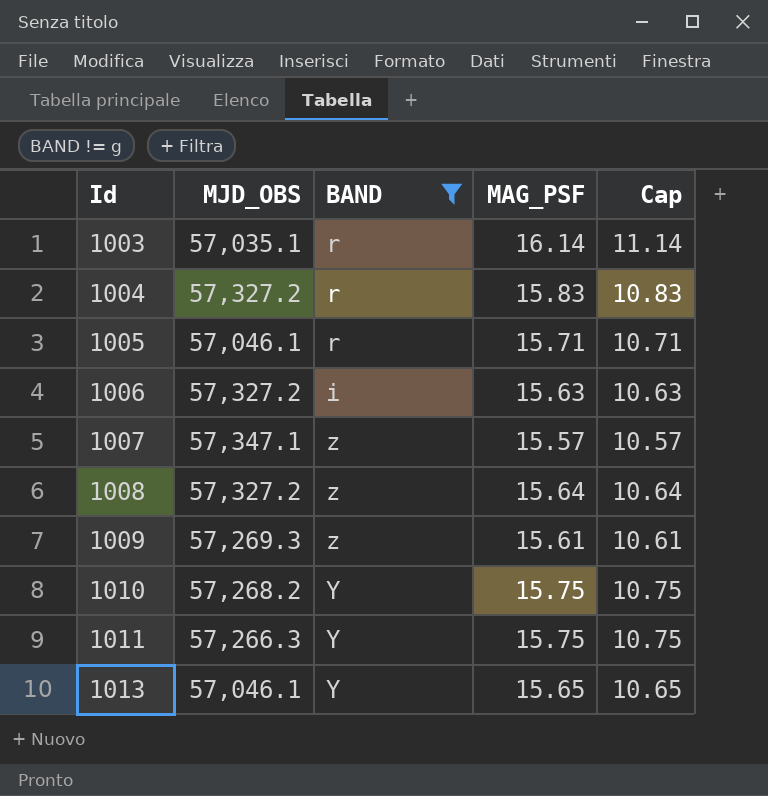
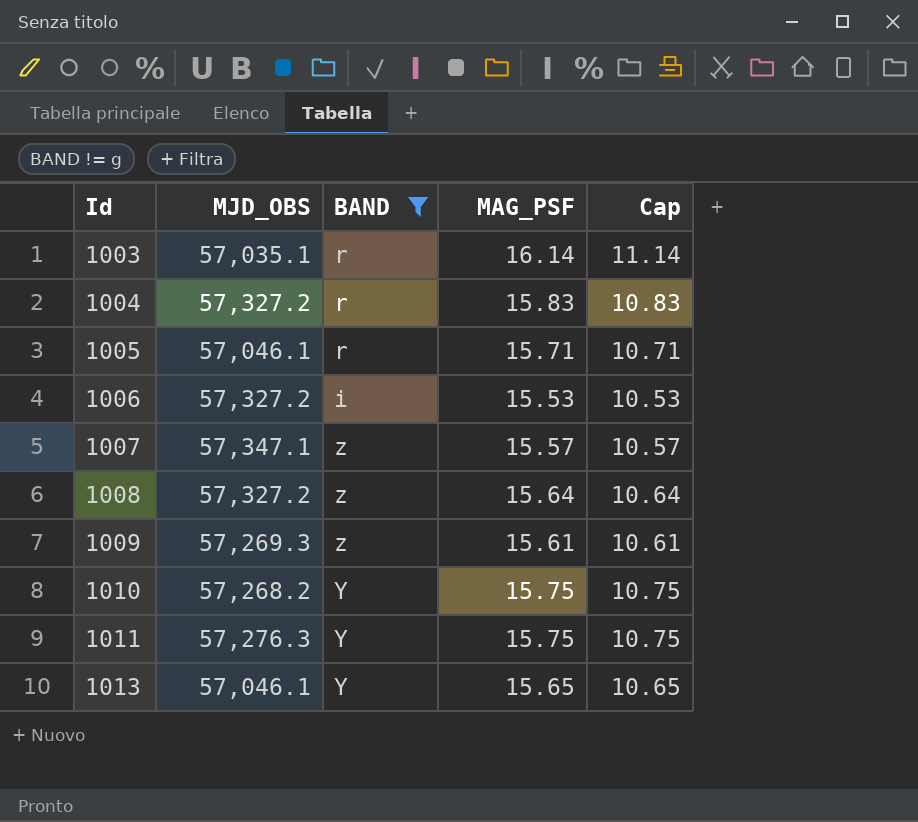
1006 | MAG_PSF: 15.63 -> 15.53
1006 | Cap: 10.63 -> 10.53
1011 | MJD_OBS: 57,266.3 -> 57,276.3

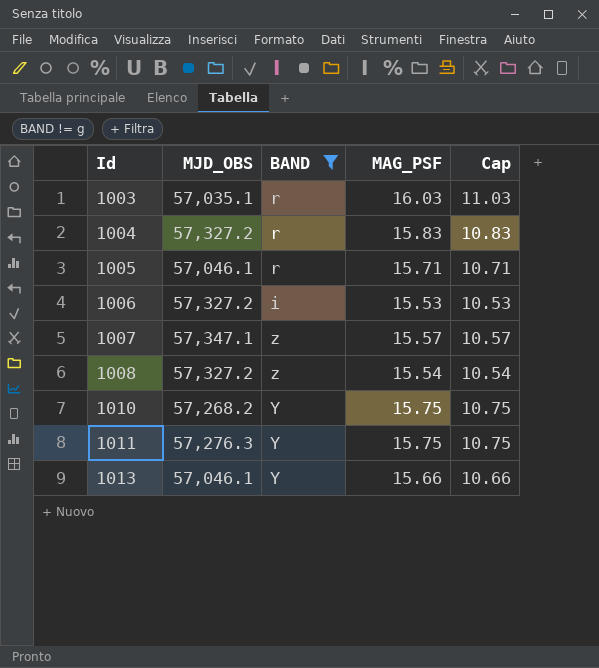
row 1009: 57,269.3 | z | 15.61 | 10.61 -> none
1003 | MAG_PSF: 16.14 -> 16.03
1003 | Cap: 11.14 -> 11.03
1008 | MAG_PSF: 15.64 -> 15.54
1008 | Cap: 10.64 -> 10.54
1013 | MAG_PSF: 15.65 -> 15.66
1013 | Cap: 10.65 -> 10.66

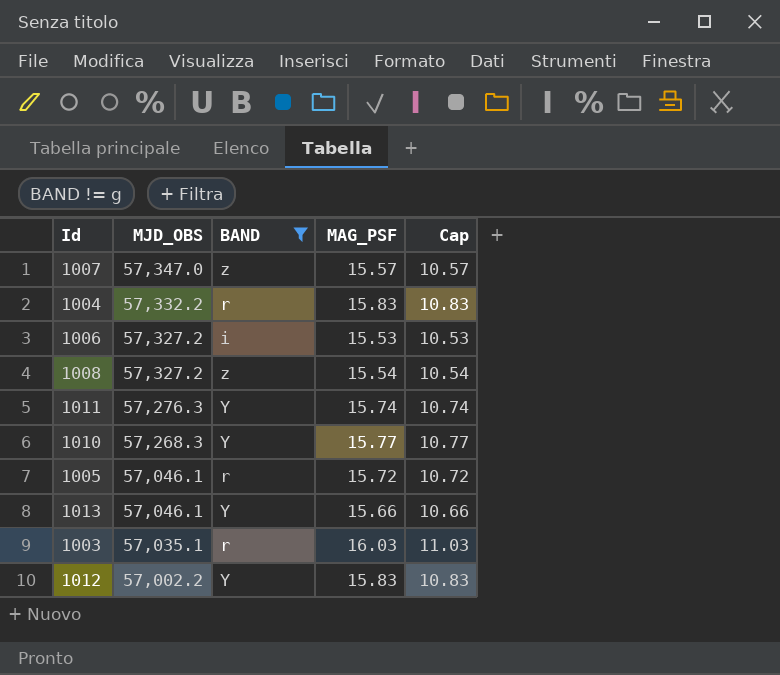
row order: Id ascending -> MJD_OBS descending
1007 | MJD_OBS: 57,347.1 -> 57,347.0
1004 | MJD_OBS: 57,327.2 -> 57,332.2
1011 | MAG_PSF: 15.75 -> 15.74
1011 | Cap: 10.75 -> 10.74
1010 | MJD_OBS: 57,268.2 -> 57,268.3
1010 | MAG_PSF: 15.75 -> 15.77
1010 | Cap: 10.75 -> 10.77
1005 | MAG_PSF: 15.71 -> 15.72
1005 | Cap: 10.71 -> 10.72
row 1012: none -> 57,002.2 | Y | 15.83 | 10.83

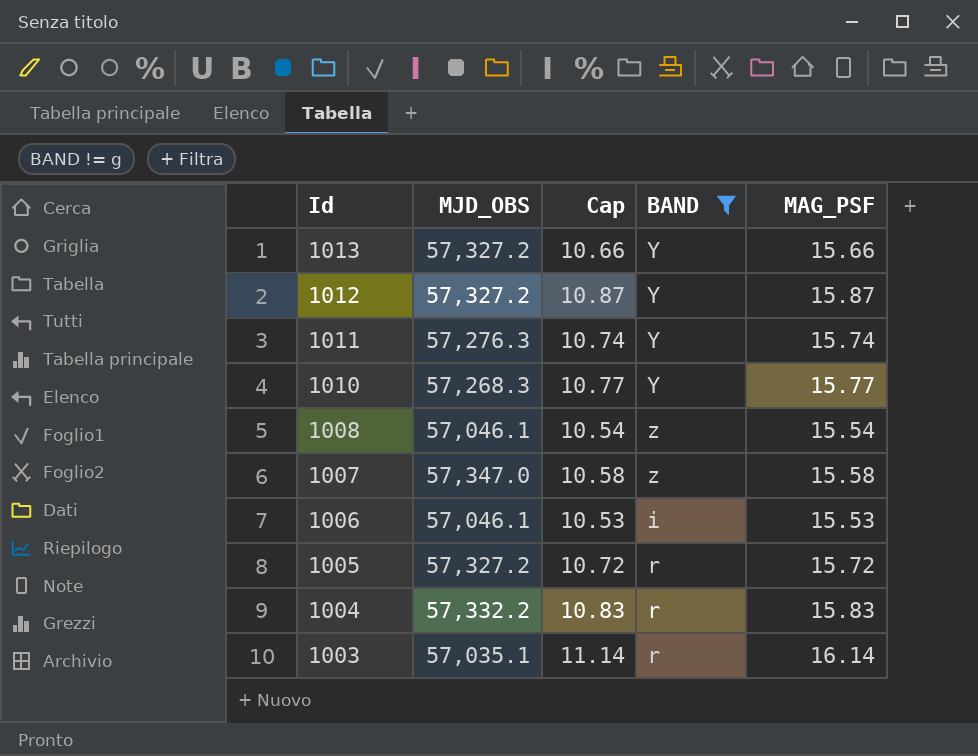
row order: MJD_OBS descending -> Id descending
column Cap | position: 5 -> 3
1013 | MJD_OBS: 57,046.1 -> 57,327.2
1012 | MJD_OBS: 57,002.2 -> 57,327.2
1012 | Cap: 10.83 -> 10.87
1012 | MAG_PSF: 15.83 -> 15.87
1008 | MJD_OBS: 57,327.2 -> 57,046.1
1007 | Cap: 10.57 -> 10.58
1007 | MAG_PSF: 15.57 -> 15.58
1006 | MJD_OBS: 57,327.2 -> 57,046.1
1005 | MJD_OBS: 57,046.1 -> 57,327.2
1003 | Cap: 11.03 -> 11.14
1003 | MAG_PSF: 16.03 -> 16.14

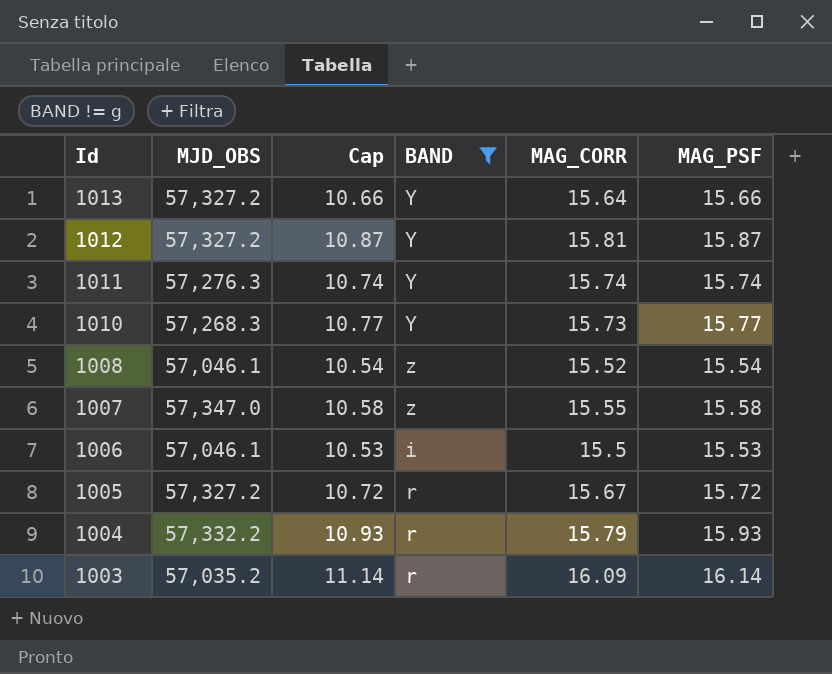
column MAG_CORR | position: none -> 5
1004 | Cap: 10.83 -> 10.93
1004 | MAG_PSF: 15.83 -> 15.93
1003 | MJD_OBS: 57,035.1 -> 57,035.2

